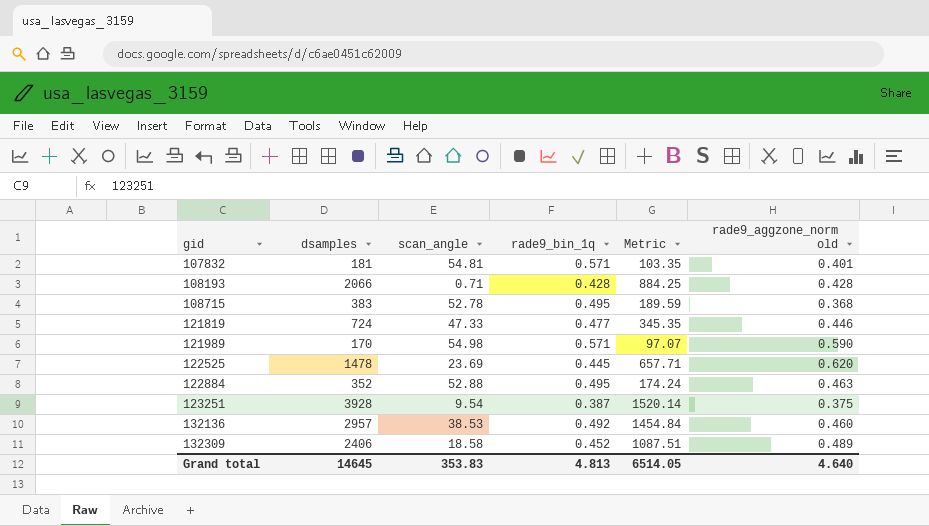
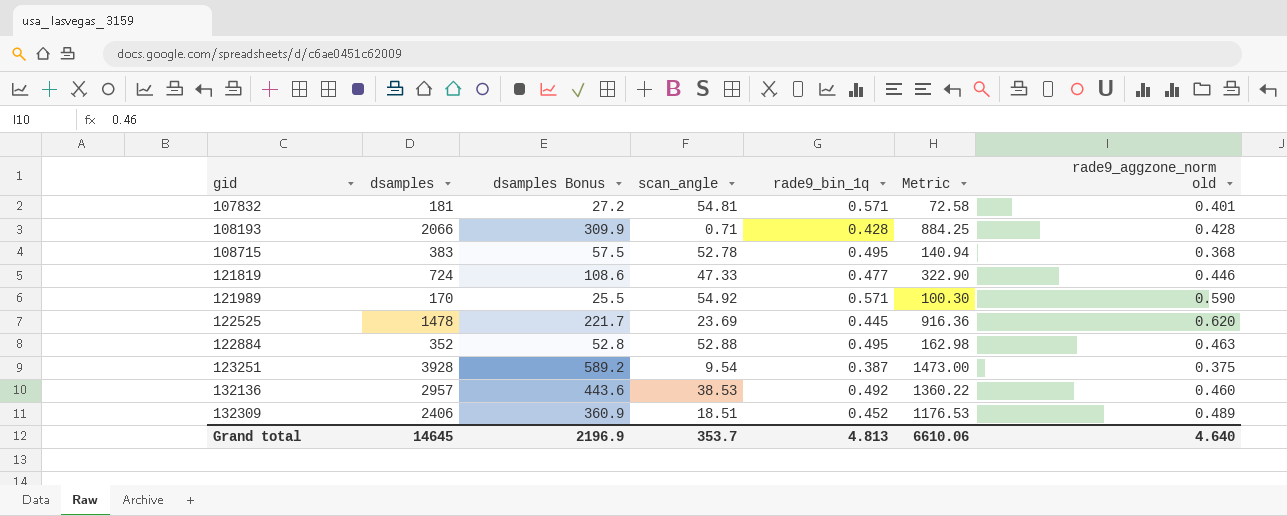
column dsamples Bonus | formula: none -> [dsamples] * 0.15
column Metric | formula: [dsamples] * [rade9_bin_1q] -> [dsamples] * [rade9_aggzone_norm old]
121989 | scan_angle: 54.98 -> 54.92
132309 | scan_angle: 18.58 -> 18.51
Grand total | scan_angle: 353.83 -> 353.7
Grand total | Metric: 6514.05 -> 6610.06

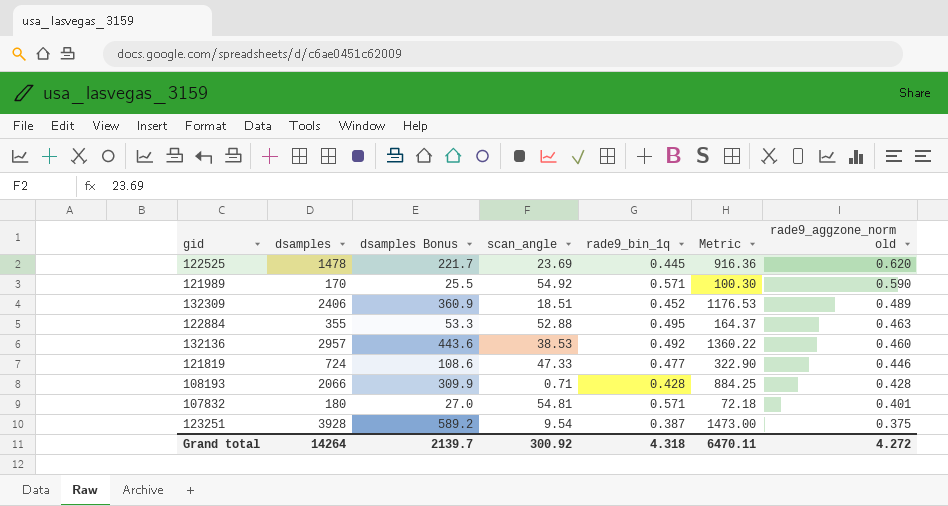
row order: gid ascending -> rade9_aggzone_norm old descending
row 108715: 383 | 57.5 | 52.78 | 0.495 | 140.94 | 0.368 -> none
122884 | dsamples: 352 -> 355
122884 | dsamples Bonus: 52.8 -> 53.3
122884 | Metric: 162.98 -> 164.37
107832 | dsamples: 181 -> 180
107832 | dsamples Bonus: 27.2 -> 27.0
107832 | Metric: 72.58 -> 72.18
Grand total | dsamples: 14645 -> 14264
Grand total | dsamples Bonus: 2196.9 -> 2139.7
Grand total | scan_angle: 353.7 -> 300.92
Grand total | rade9_bin_1q: 4.813 -> 4.318
Grand total | Metric: 6610.06 -> 6470.11
Grand total | rade9_aggzone_norm old: 4.640 -> 4.272

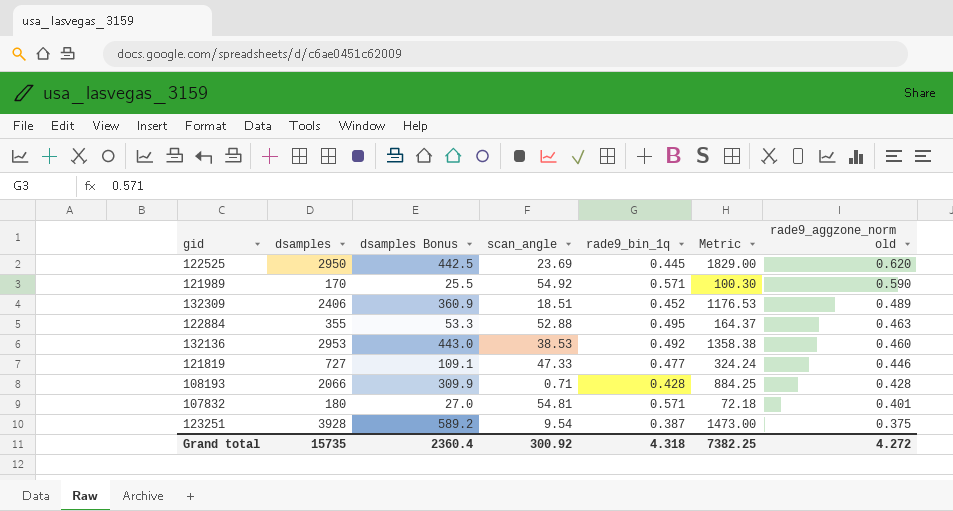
122525 | dsamples: 1478 -> 2950
122525 | dsamples Bonus: 221.7 -> 442.5
122525 | Metric: 916.36 -> 1829.00
132136 | dsamples: 2957 -> 2953
132136 | dsamples Bonus: 443.6 -> 443.0
132136 | Metric: 1360.22 -> 1358.38
121819 | dsamples: 724 -> 727
121819 | dsamples Bonus: 108.6 -> 109.1
121819 | Metric: 322.90 -> 324.24
Grand total | dsamples: 14264 -> 15735
Grand total | dsamples Bonus: 2139.7 -> 2360.4
Grand total | Metric: 6470.11 -> 7382.25

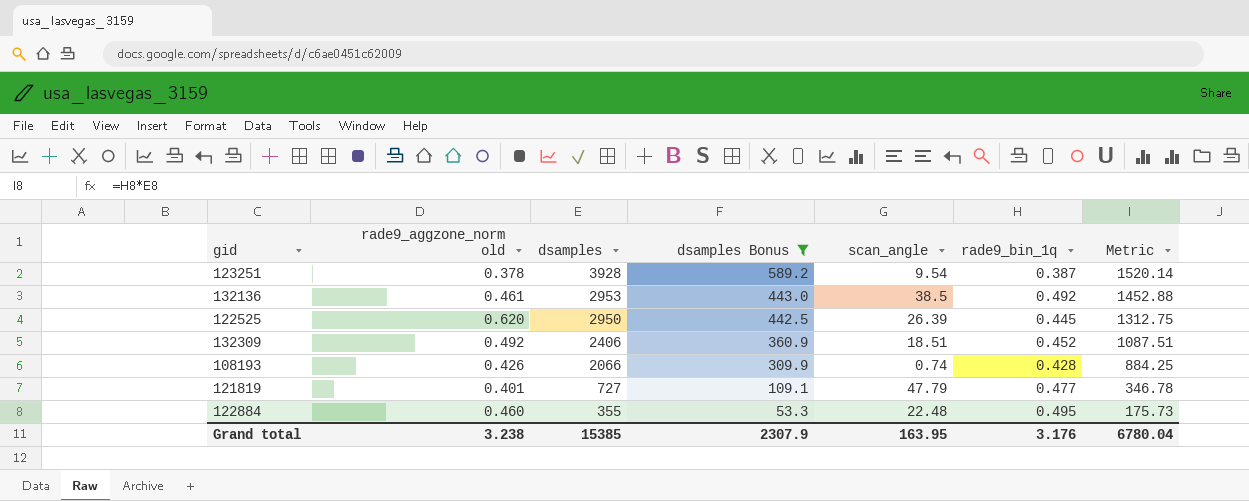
filter: none -> dsamples Bonus >= 53.3
row order: rade9_aggzone_norm old descending -> dsamples descending
column rade9_aggzone_norm old | position: 7 -> 2
column Metric | formula: [dsamples] * [rade9_aggzone_norm old] -> [dsamples] * [rade9_bin_1q]
123251 | rade9_aggzone_norm old: 0.375 -> 0.378
132136 | rade9_aggzone_norm old: 0.460 -> 0.461
132136 | scan_angle: 38.53 -> 38.5
122525 | scan_angle: 23.69 -> 26.39
132309 | rade9_aggzone_norm old: 0.489 -> 0.492
108193 | rade9_aggzone_norm old: 0.428 -> 0.426
108193 | scan_angle: 0.71 -> 0.74
121819 | rade9_aggzone_norm old: 0.446 -> 0.401
121819 | scan_angle: 47.33 -> 47.79
122884 | rade9_aggzone_norm old: 0.463 -> 0.460
122884 | scan_angle: 52.88 -> 22.48
Grand total | rade9_aggzone_norm old: 4.272 -> 3.238
Grand total | dsamples: 15735 -> 15385
Grand total | dsamples Bonus: 2360.4 -> 2307.9
Grand total | scan_angle: 300.92 -> 163.95
Grand total | rade9_bin_1q: 4.318 -> 3.176
Grand total | Metric: 7382.25 -> 6780.04

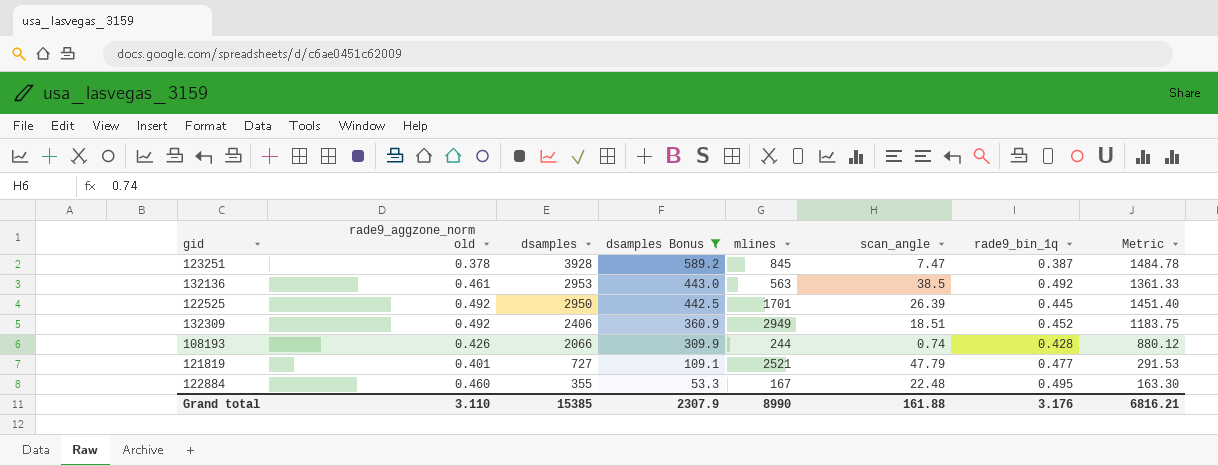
column mlines | position: none -> 5
column Metric | formula: [dsamples] * [rade9_bin_1q] -> [rade9_aggzone_norm old] * [dsamples]
123251 | scan_angle: 9.54 -> 7.47
122525 | rade9_aggzone_norm old: 0.620 -> 0.492
Grand total | rade9_aggzone_norm old: 3.238 -> 3.110
Grand total | scan_angle: 163.95 -> 161.88
Grand total | Metric: 6780.04 -> 6816.21

